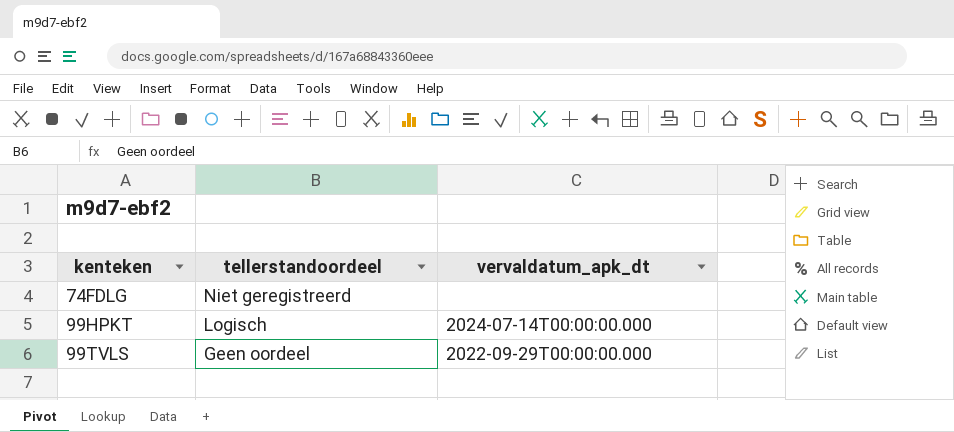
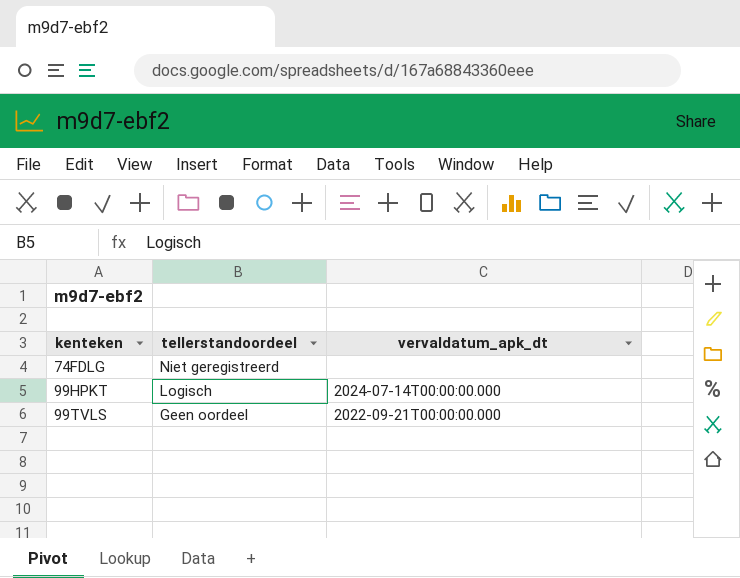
99TVLS | vervaldatum_apk_dt: 2022-09-29T00:00:00.000 -> 2022-09-21T00:00:00.000

